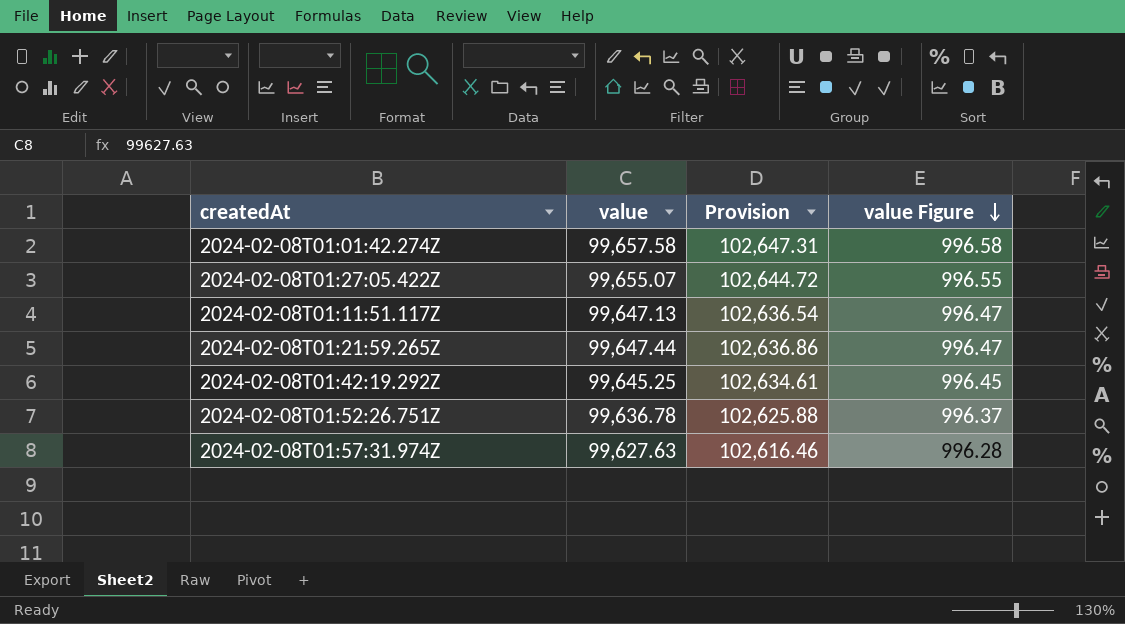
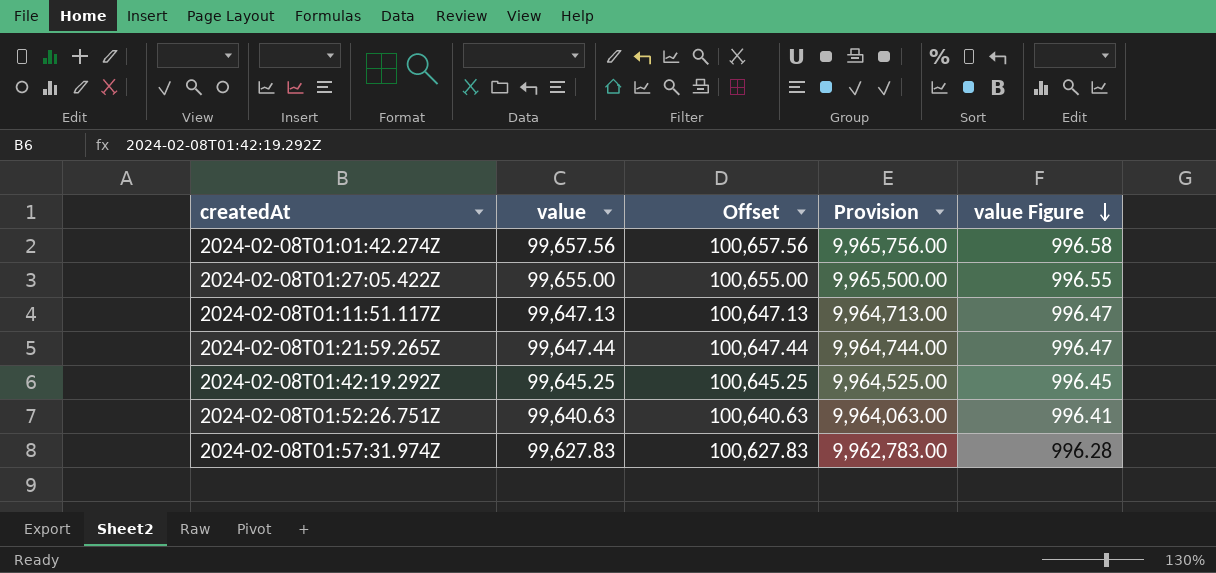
column Offset | formula: none -> [value] + 1000
column Provision | formula: [value] * 1.03 -> [value] * 100
2024-02-08T01:01:42.274Z | value: 99,657.58 -> 99,657.56
2024-02-08T01:27:05.422Z | value: 99,655.07 -> 99,655.00
2024-02-08T01:52:26.751Z | value: 99,636.78 -> 99,640.63
2024-02-08T01:52:26.751Z | value Figure: 996.37 -> 996.41
2024-02-08T01:57:31.974Z | value: 99,627.63 -> 99,627.83

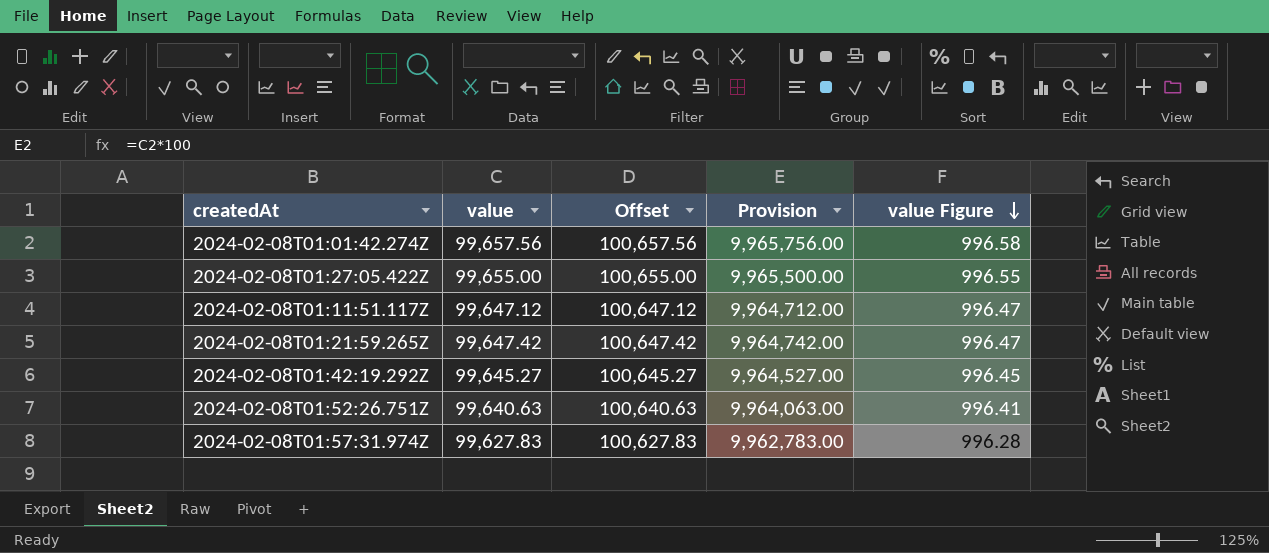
2024-02-08T01:11:51.117Z | value: 99,647.13 -> 99,647.12
2024-02-08T01:11:51.117Z | Offset: 100,647.13 -> 100,647.12
2024-02-08T01:11:51.117Z | Provision: 9,964,713.00 -> 9,964,712.00
2024-02-08T01:21:59.265Z | value: 99,647.44 -> 99,647.42
2024-02-08T01:21:59.265Z | Offset: 100,647.44 -> 100,647.42
2024-02-08T01:21:59.265Z | Provision: 9,964,744.00 -> 9,964,742.00
2024-02-08T01:42:19.292Z | value: 99,645.25 -> 99,645.27
2024-02-08T01:42:19.292Z | Offset: 100,645.25 -> 100,645.27
2024-02-08T01:42:19.292Z | Provision: 9,964,525.00 -> 9,964,527.00

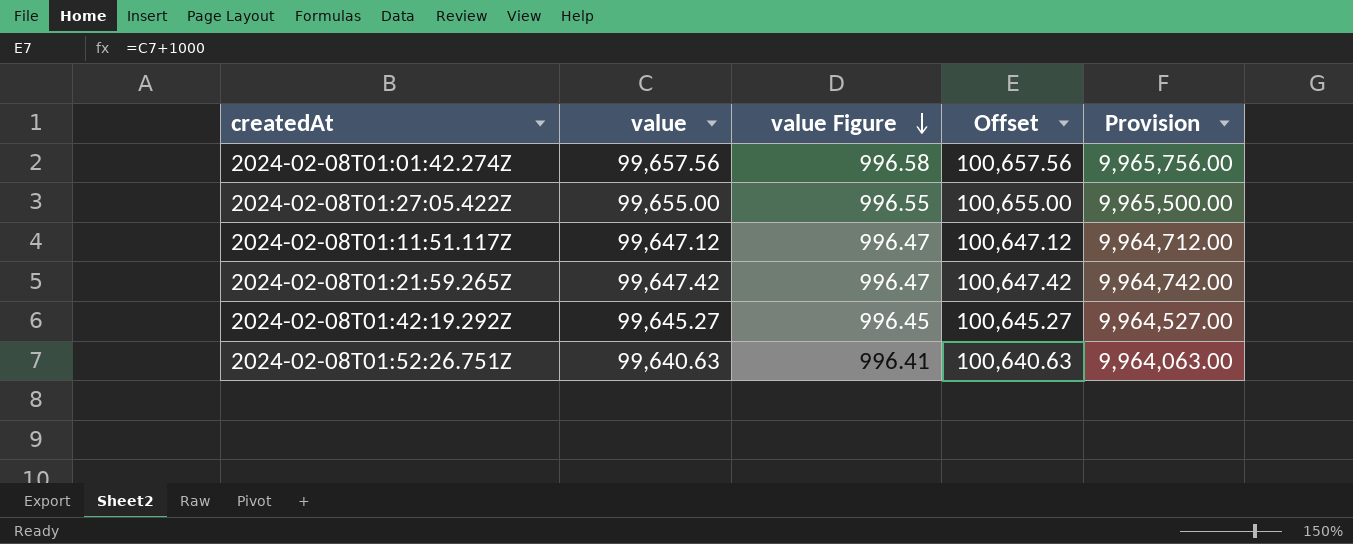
column value Figure | position: 5 -> 3
row 2024-02-08T01:57:31.974Z: 99,627.83 | 100,627.83 | 9,962,783.00 | 996.28 -> none

